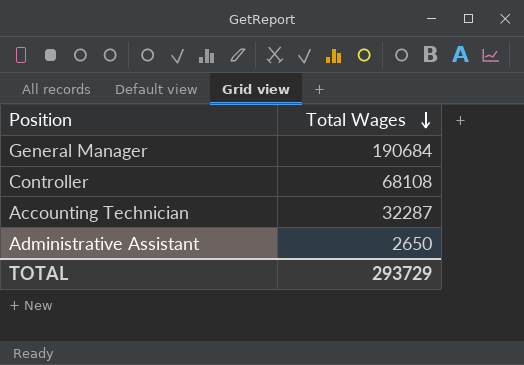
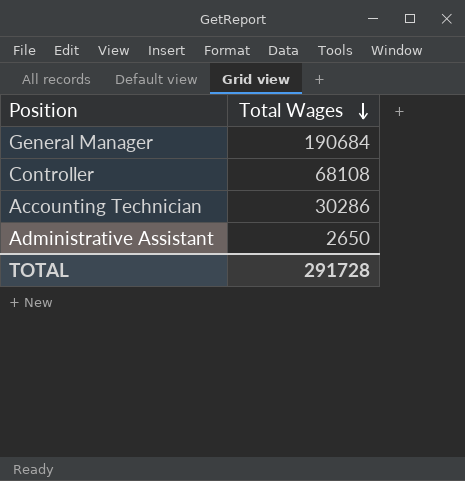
Accounting Technician | Total Wages: 32287 -> 30286
TOTAL | Total Wages: 293729 -> 291728

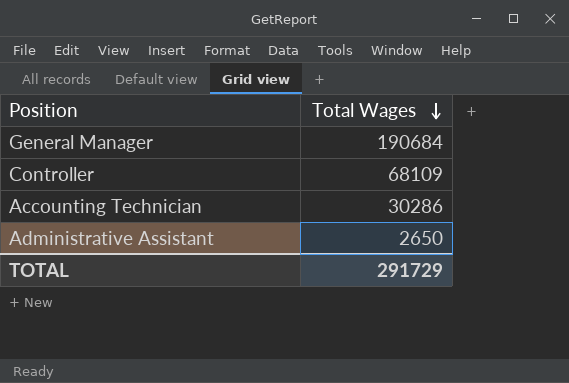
Controller | Total Wages: 68108 -> 68109
TOTAL | Total Wages: 291728 -> 291729

